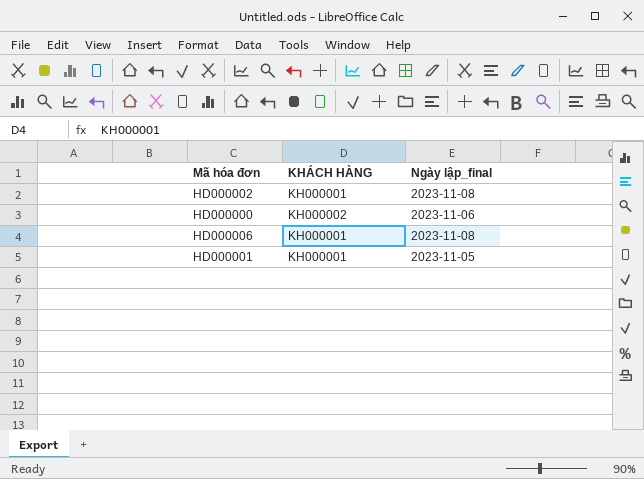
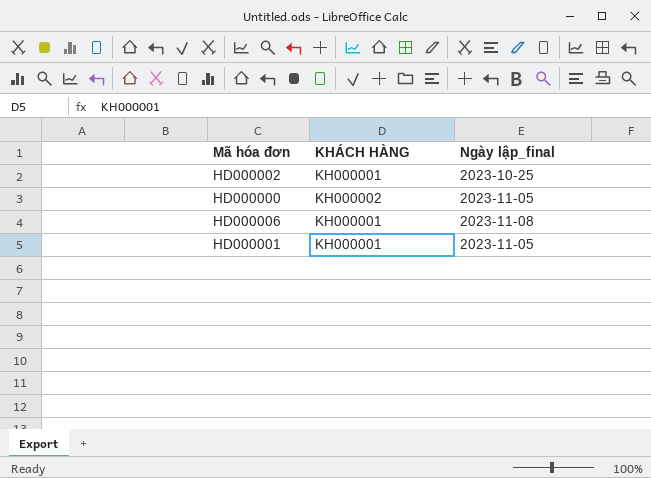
HD000002 | Ngày lập_final: 2023-11-08 -> 2023-10-25
HD000000 | Ngày lập_final: 2023-11-06 -> 2023-11-05

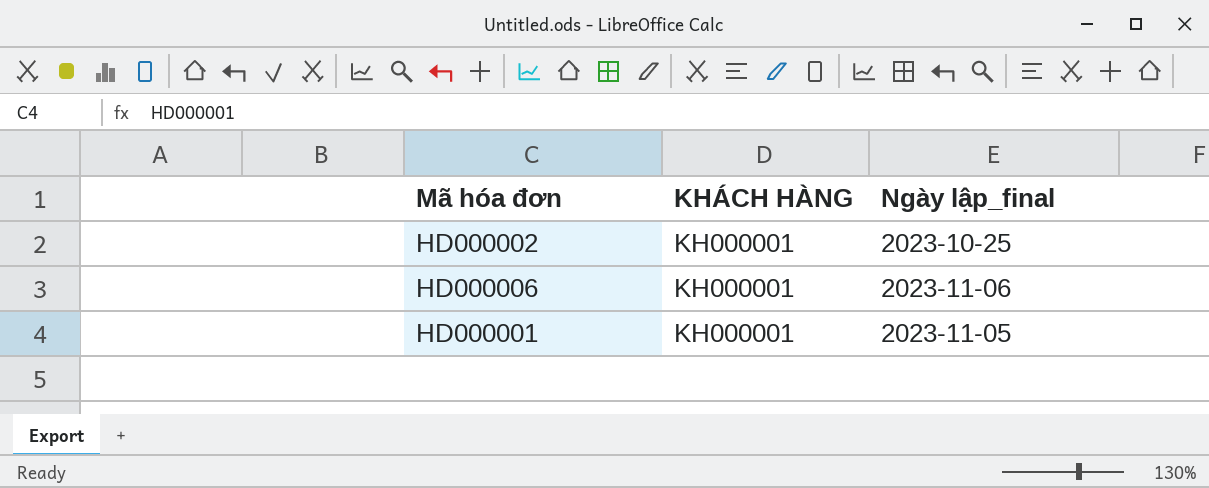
row HD000000: KH000002 | 2023-11-05 -> none
HD000006 | Ngày lập_final: 2023-11-08 -> 2023-11-06

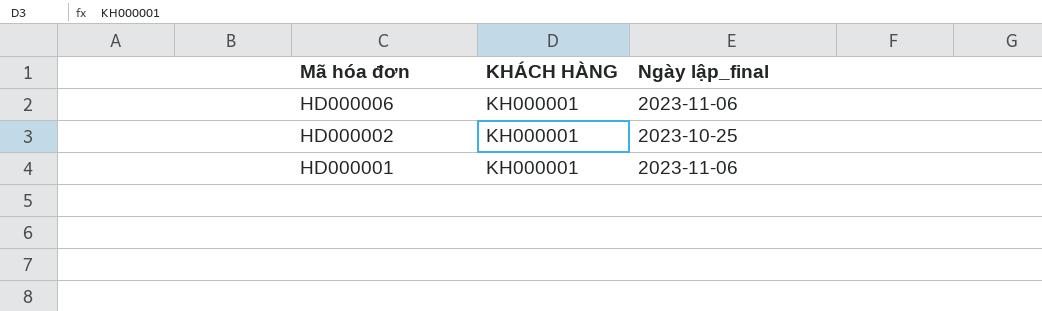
row order: none -> Mã hóa đơn descending
HD000001 | Ngày lập_final: 2023-11-05 -> 2023-11-06

